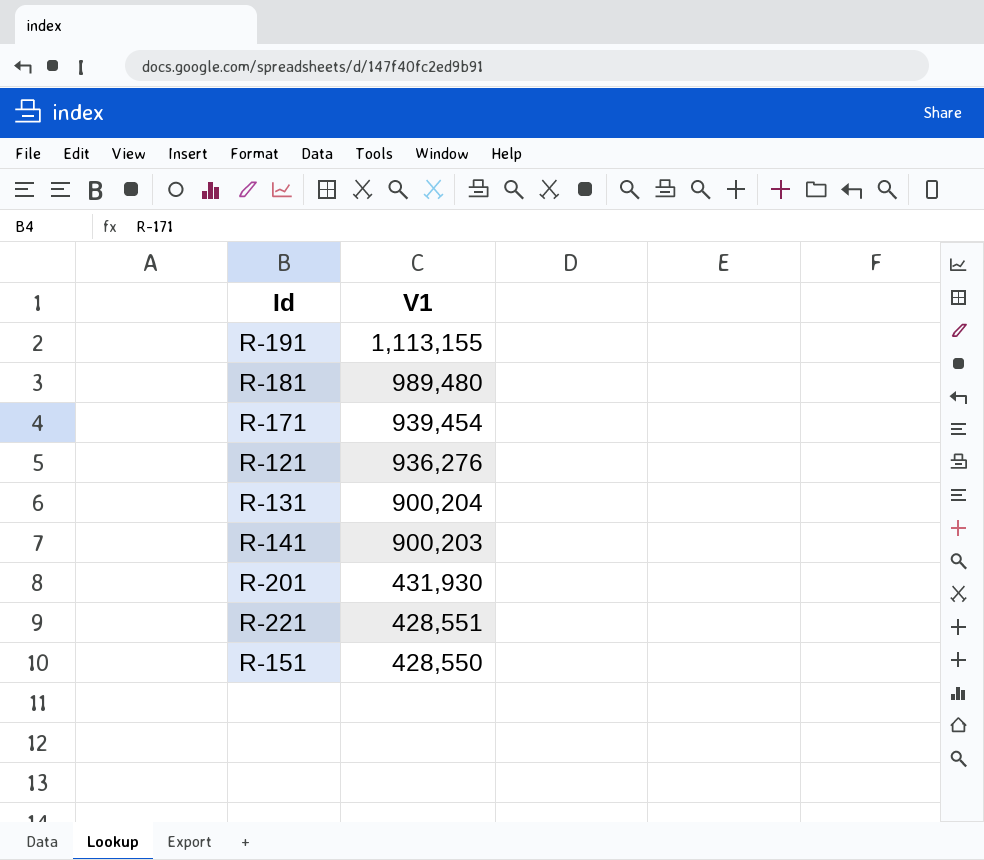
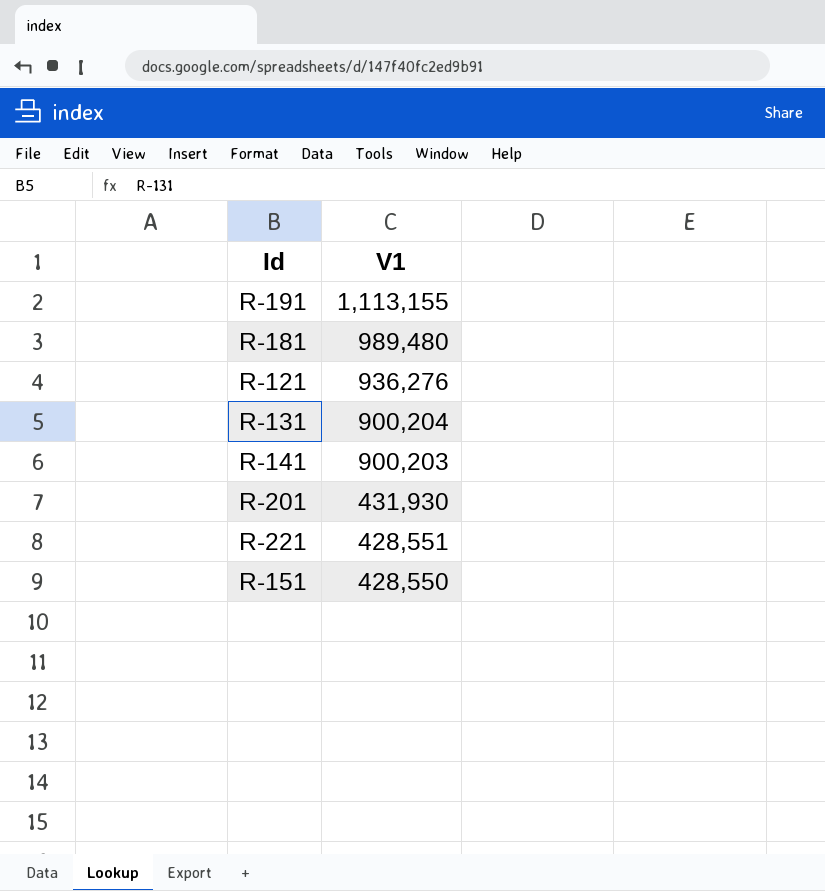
row R-171: 939,454 -> none

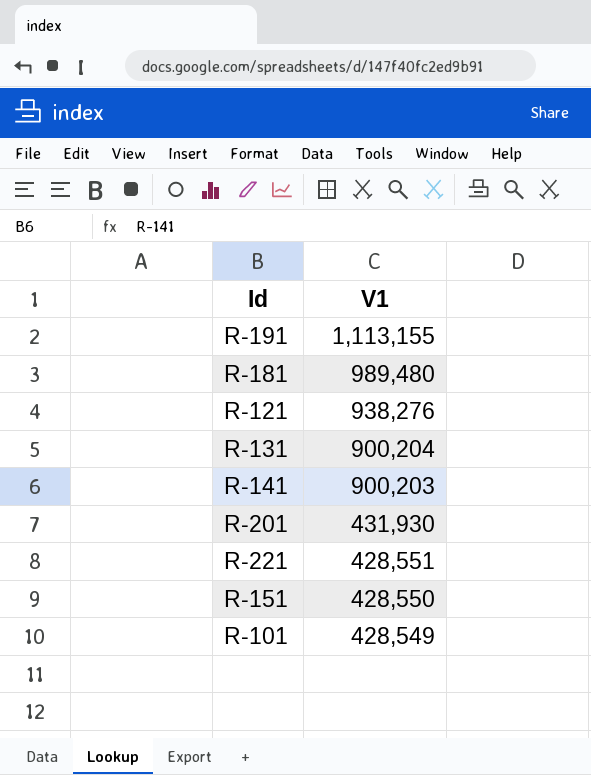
R-121 | V1: 936,276 -> 938,276
row R-101: none -> 428,549

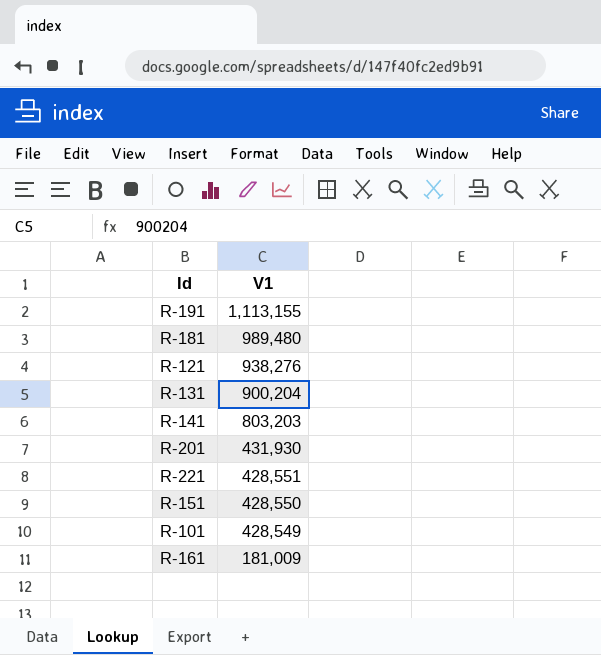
R-141 | V1: 900,203 -> 803,203
row R-161: none -> 181,009

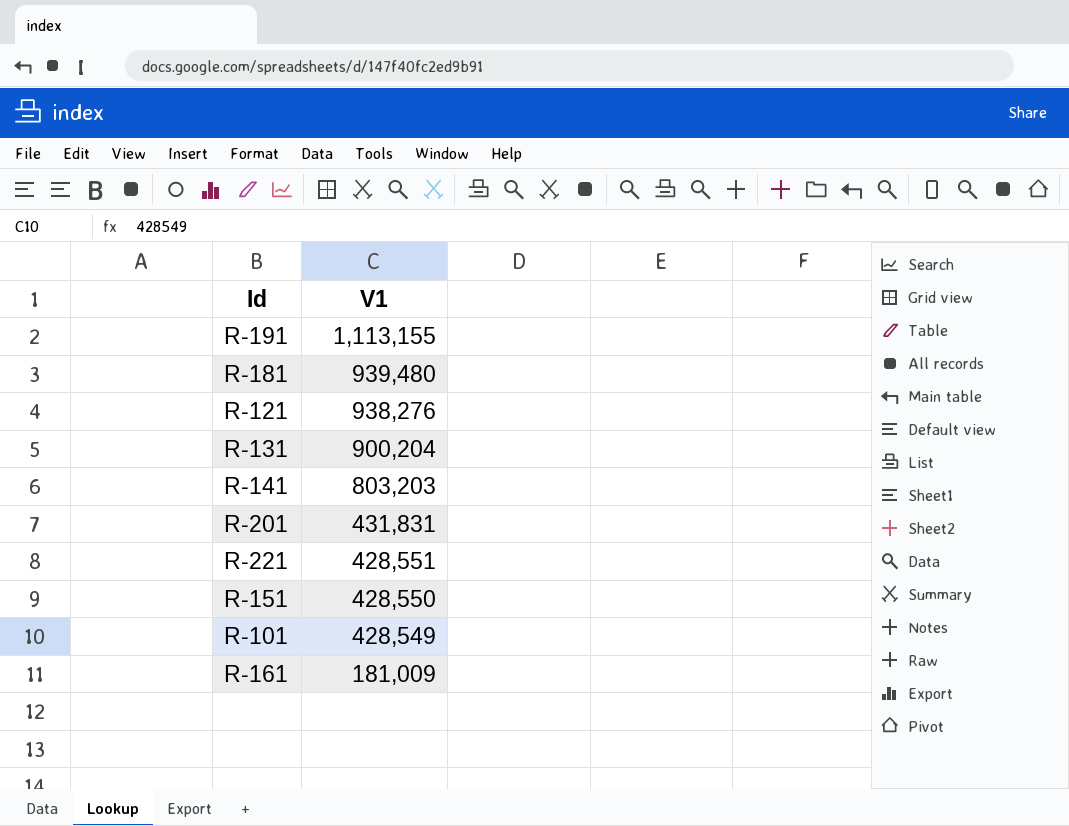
R-181 | V1: 989,480 -> 939,480
R-201 | V1: 431,930 -> 431,831

